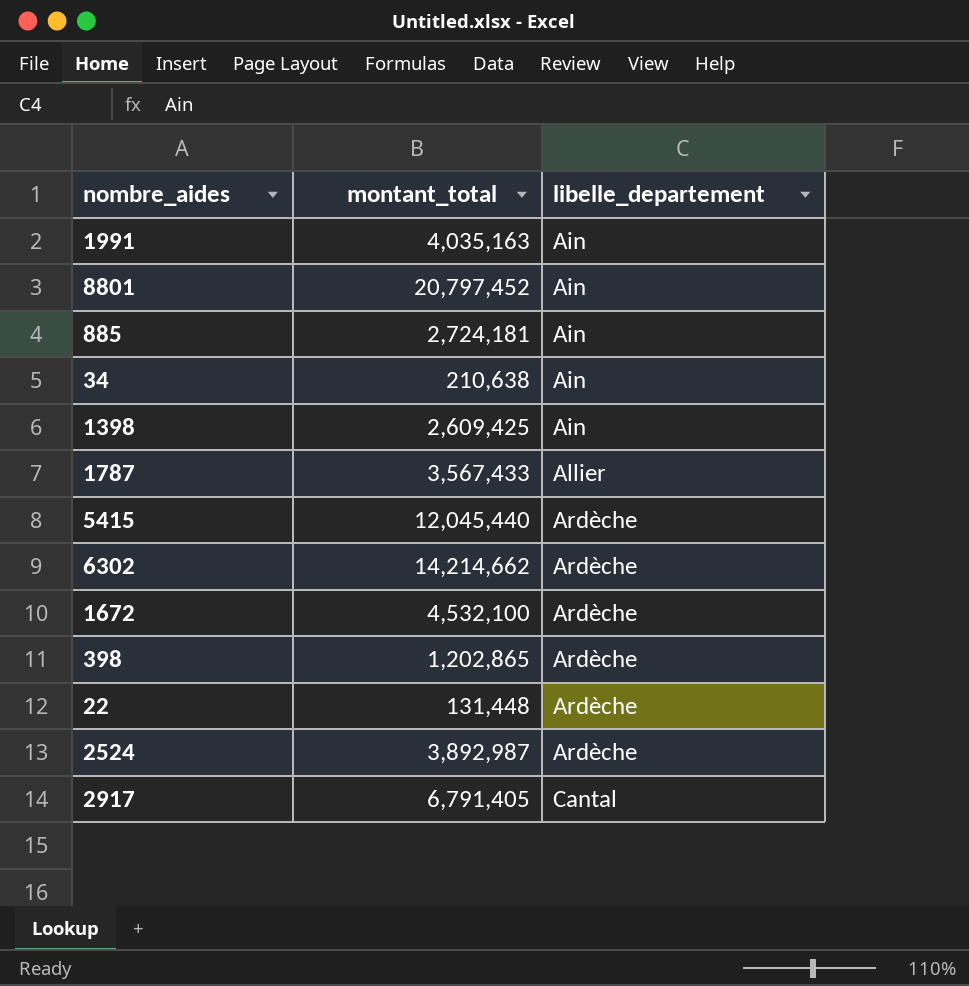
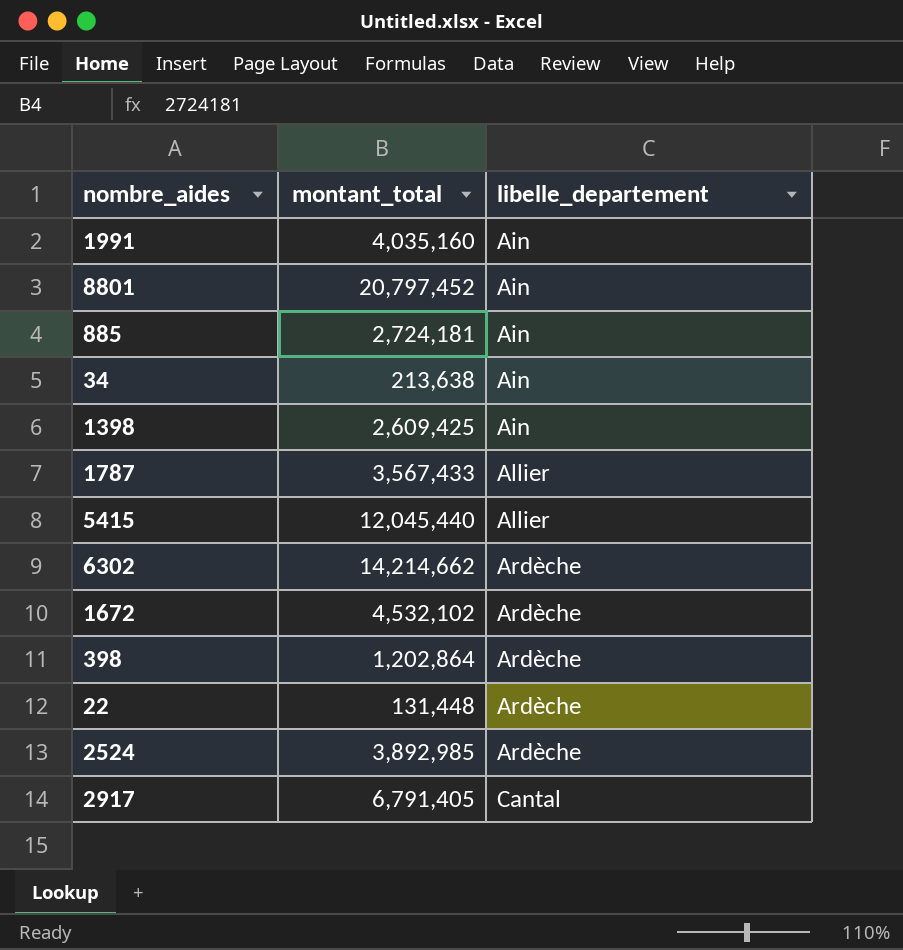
1991 | montant_total: 4,035,163 -> 4,035,160
34 | montant_total: 210,638 -> 213,638
5415 | libelle_departement: Ardèche -> Allier
1672 | montant_total: 4,532,100 -> 4,532,102
398 | montant_total: 1,202,865 -> 1,202,864
2524 | montant_total: 3,892,987 -> 3,892,985

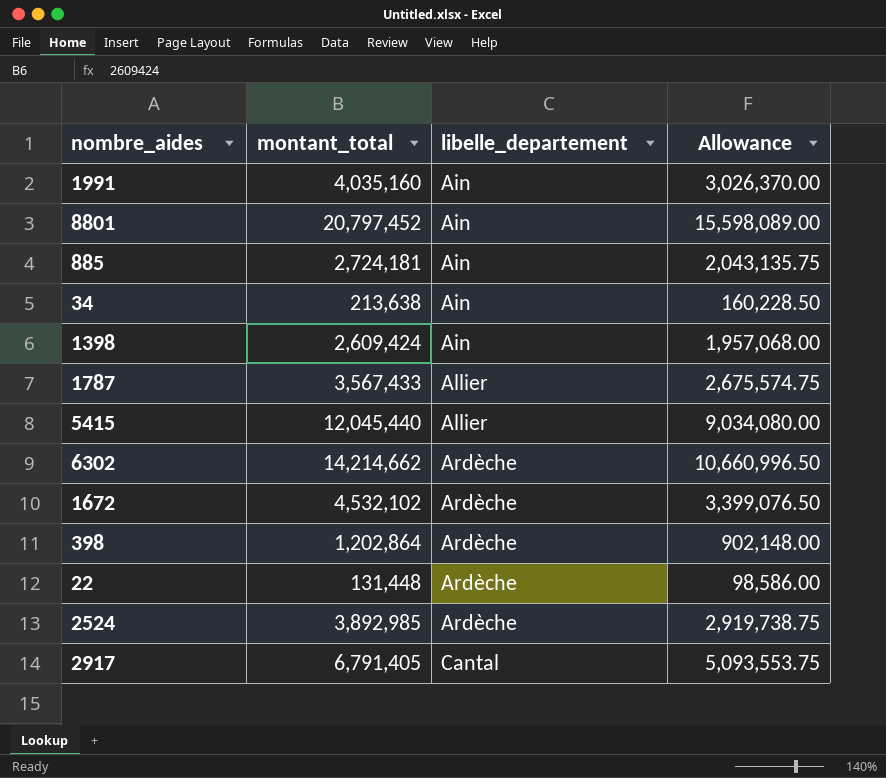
column Allowance | formula: none -> [montant_total] * 0.75
1398 | montant_total: 2,609,425 -> 2,609,424

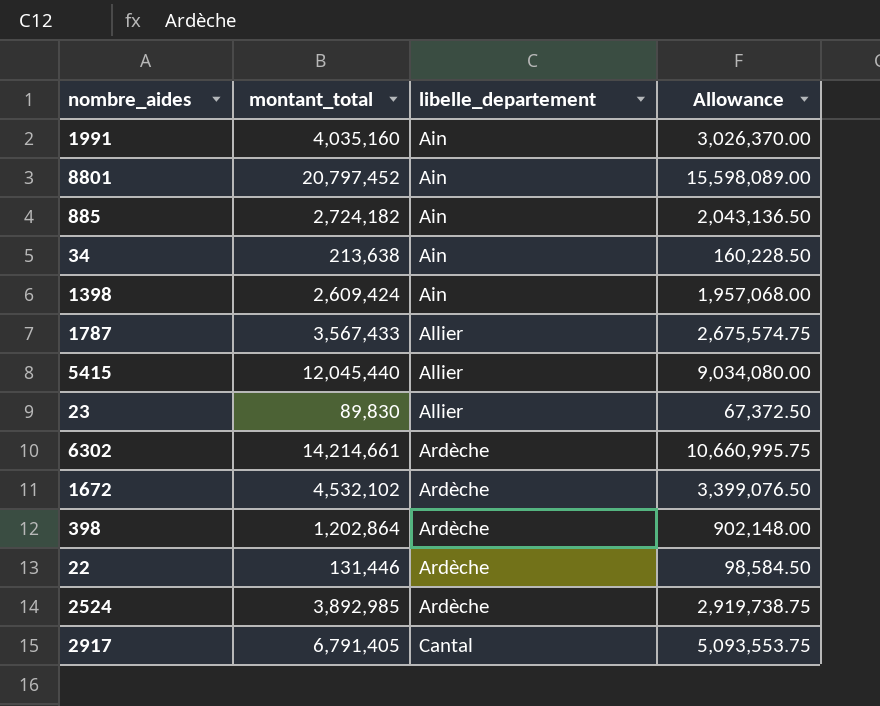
885 | montant_total: 2,724,181 -> 2,724,182
885 | Allowance: 2,043,135.75 -> 2,043,136.50
row 23: none -> 89,830 | Allier | 67,372.50
6302 | montant_total: 14,214,662 -> 14,214,661
6302 | Allowance: 10,660,996.50 -> 10,660,995.75
22 | montant_total: 131,448 -> 131,446
22 | Allowance: 98,586.00 -> 98,584.50

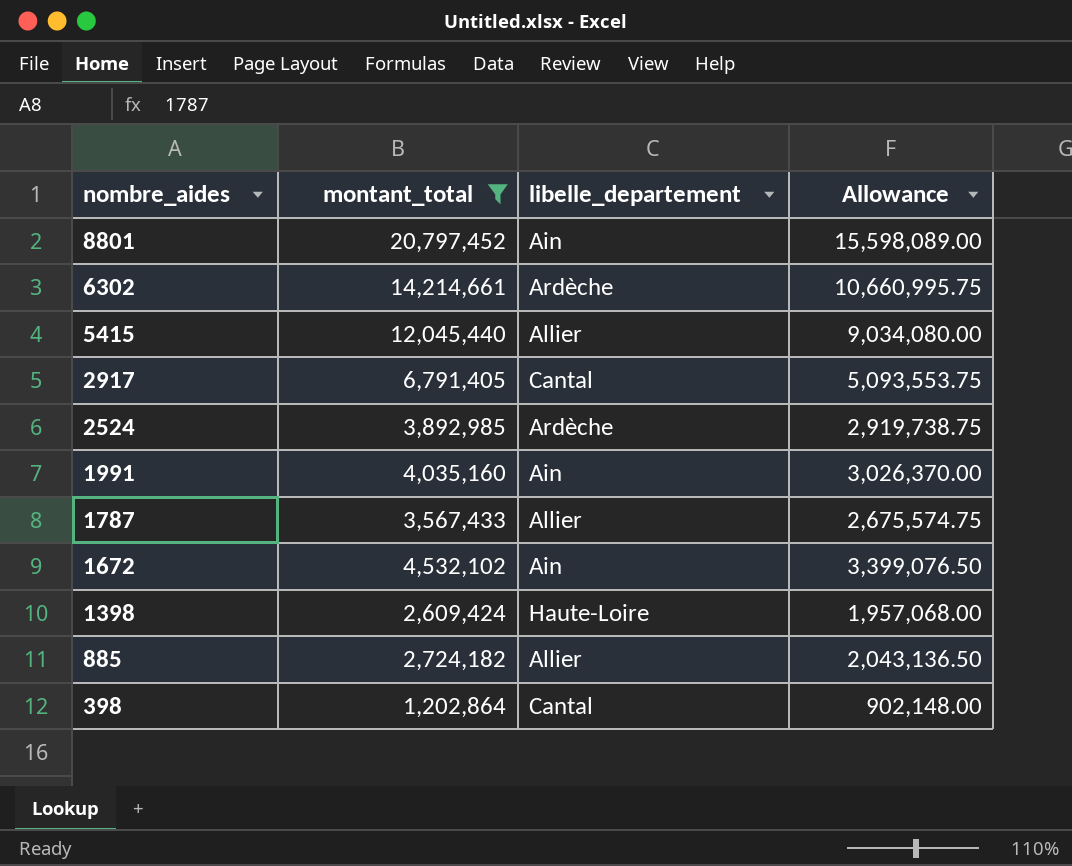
filter: none -> montant_total >= 1,202,864
row order: libelle_departement ascending -> nombre_aides descending
1672 | libelle_departement: Ardèche -> Ain
1398 | libelle_departement: Ain -> Haute-Loire
885 | libelle_departement: Ain -> Allier
398 | libelle_departement: Ardèche -> Cantal

